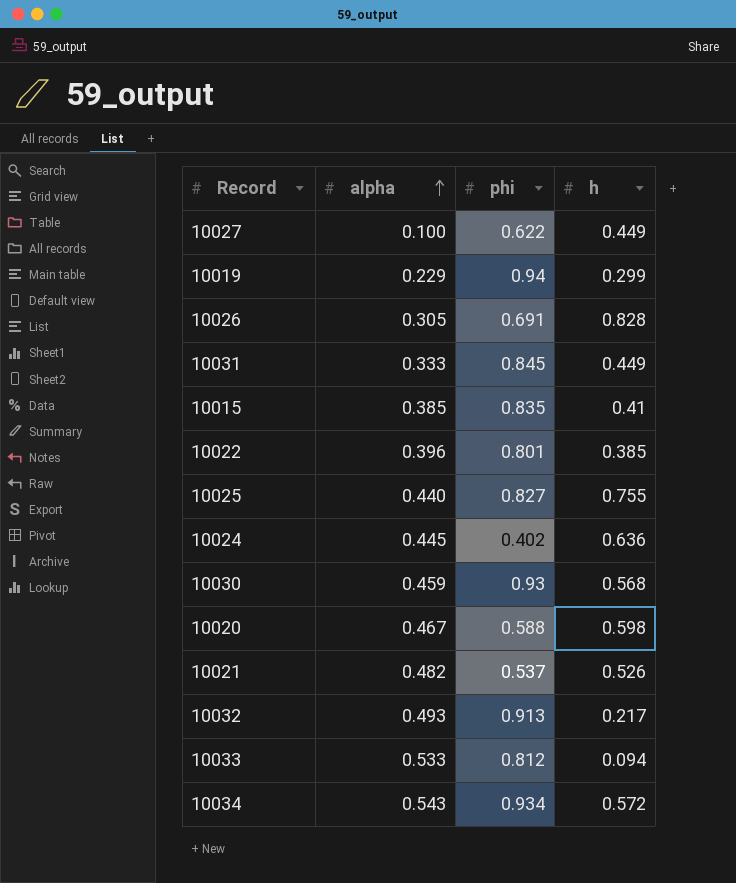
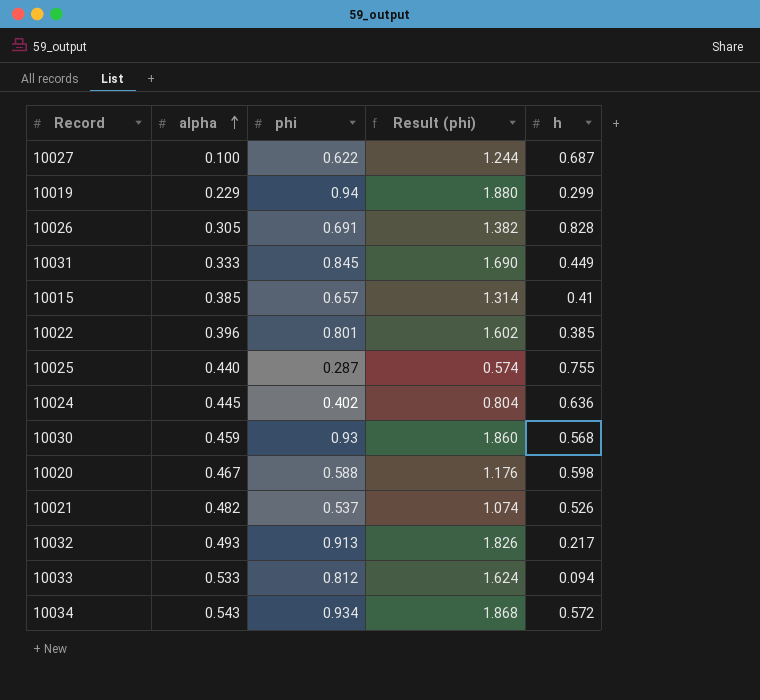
column Result (phi) | formula: none -> [phi] * 2
10027 | h: 0.449 -> 0.687
10015 | phi: 0.835 -> 0.657
10025 | phi: 0.827 -> 0.287

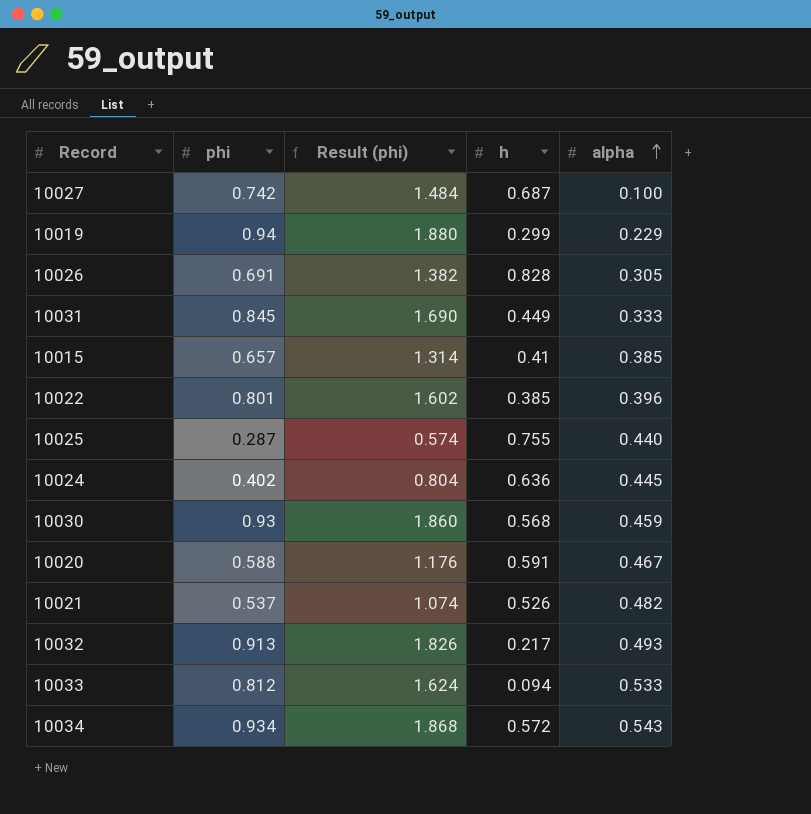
column alpha | position: 2 -> 5
10027 | phi: 0.622 -> 0.742
10027 | Result (phi): 1.244 -> 1.484
10020 | h: 0.598 -> 0.591

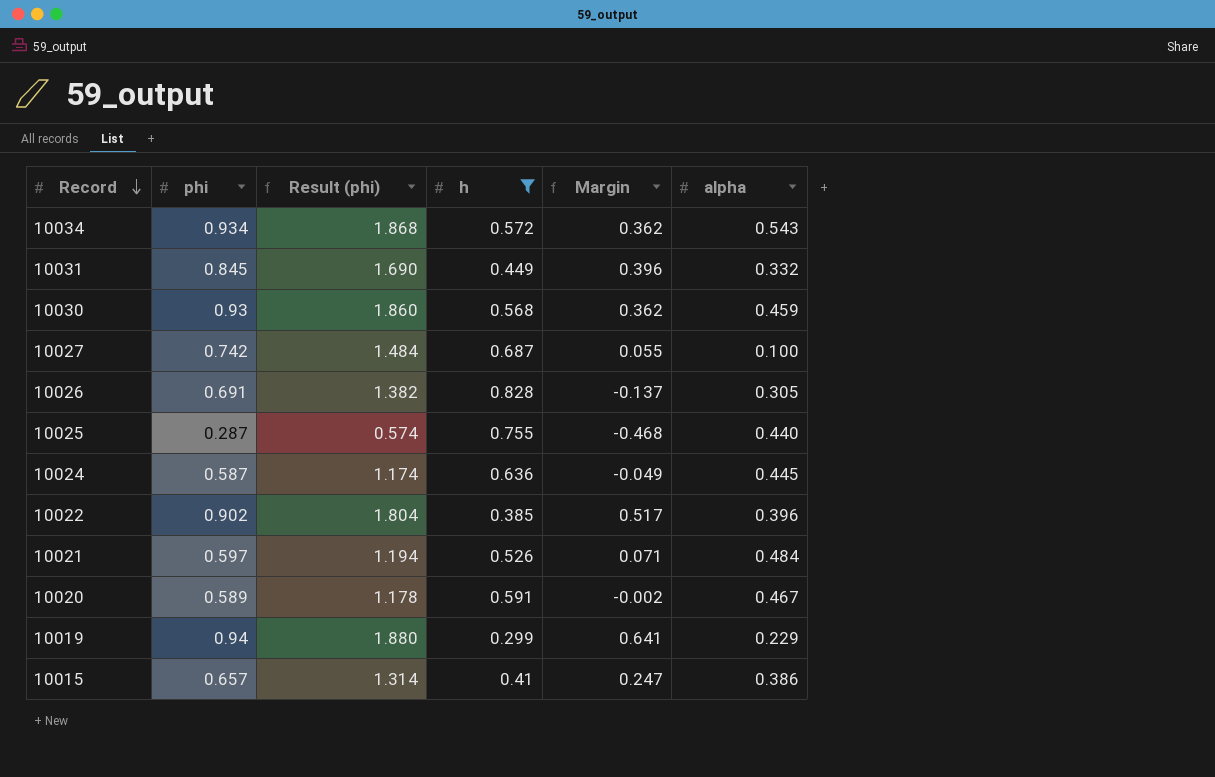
filter: none -> h >= 0.299
row order: alpha ascending -> Record descending
column Margin | formula: none -> [phi] - [h]
10031 | alpha: 0.333 -> 0.332
10024 | phi: 0.402 -> 0.587
10024 | Result (phi): 0.804 -> 1.174
10022 | phi: 0.801 -> 0.902
10022 | Result (phi): 1.602 -> 1.804
10021 | phi: 0.537 -> 0.597
10021 | Result (phi): 1.074 -> 1.194
10021 | alpha: 0.482 -> 0.484
10020 | phi: 0.588 -> 0.589
10020 | Result (phi): 1.176 -> 1.178
10015 | alpha: 0.385 -> 0.386

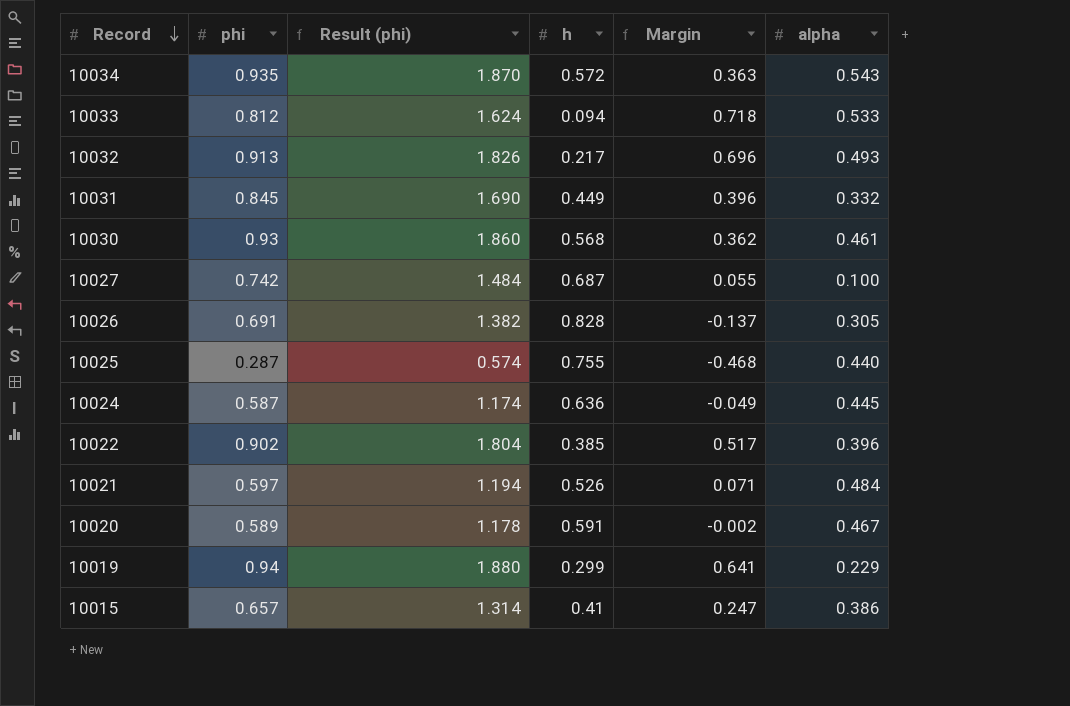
filter: h >= 0.299 -> none
10034 | phi: 0.934 -> 0.935
10034 | Result (phi): 1.868 -> 1.870
10034 | Margin: 0.362 -> 0.363
10030 | alpha: 0.459 -> 0.461

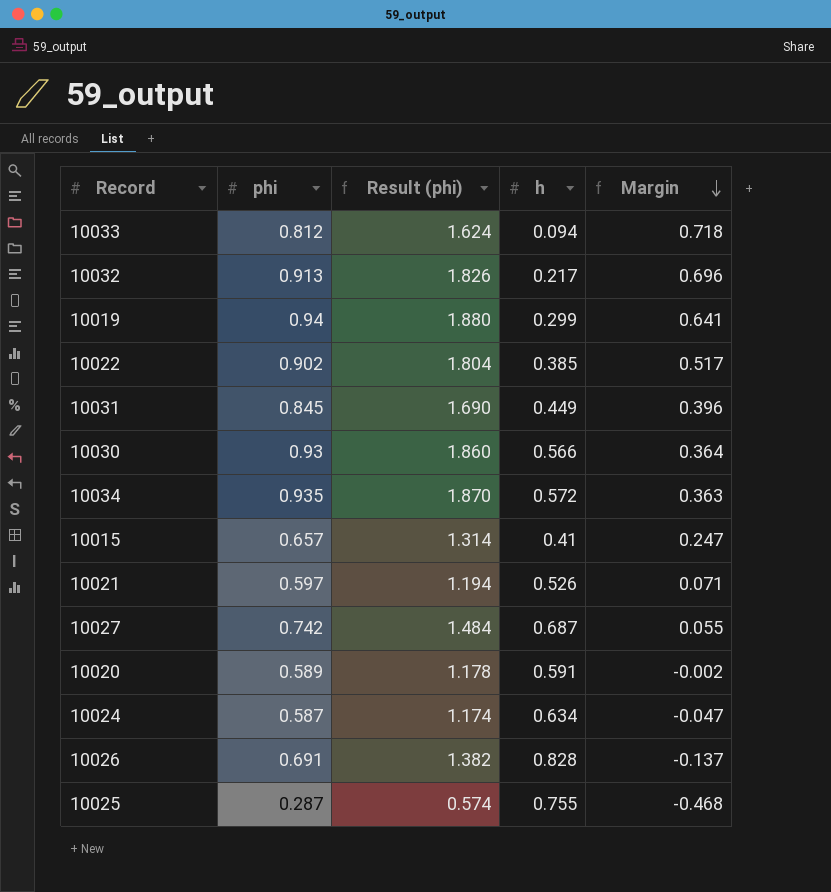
row order: Record descending -> Margin descending
column alpha | position: 6 -> none
10030 | h: 0.568 -> 0.566
10030 | Margin: 0.362 -> 0.364
10024 | h: 0.636 -> 0.634
10024 | Margin: -0.049 -> -0.047

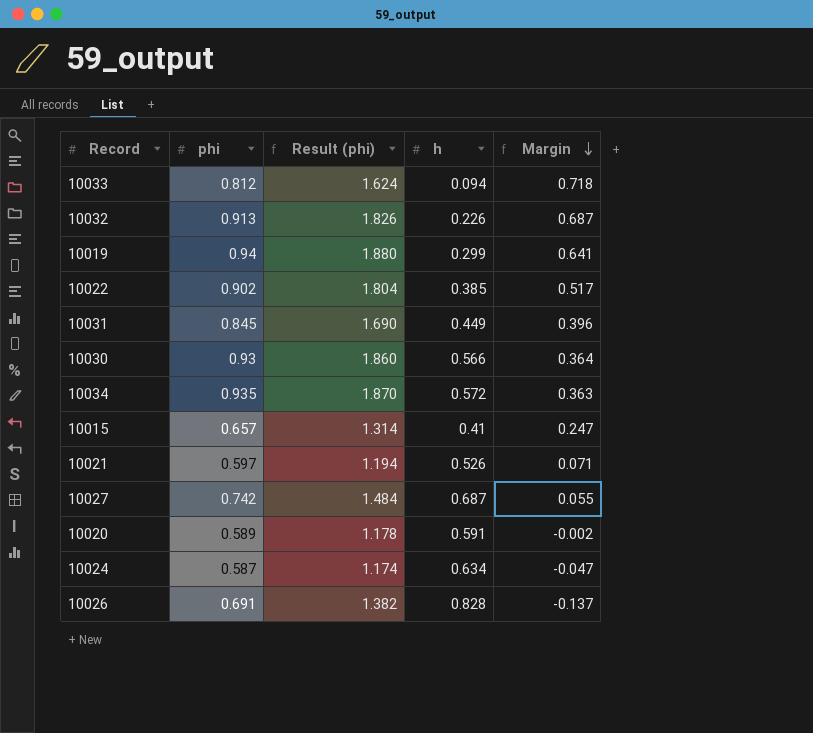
row 10025: 0.287 | 0.574 | 0.755 | -0.468 -> none
10032 | h: 0.217 -> 0.226
10032 | Margin: 0.696 -> 0.687

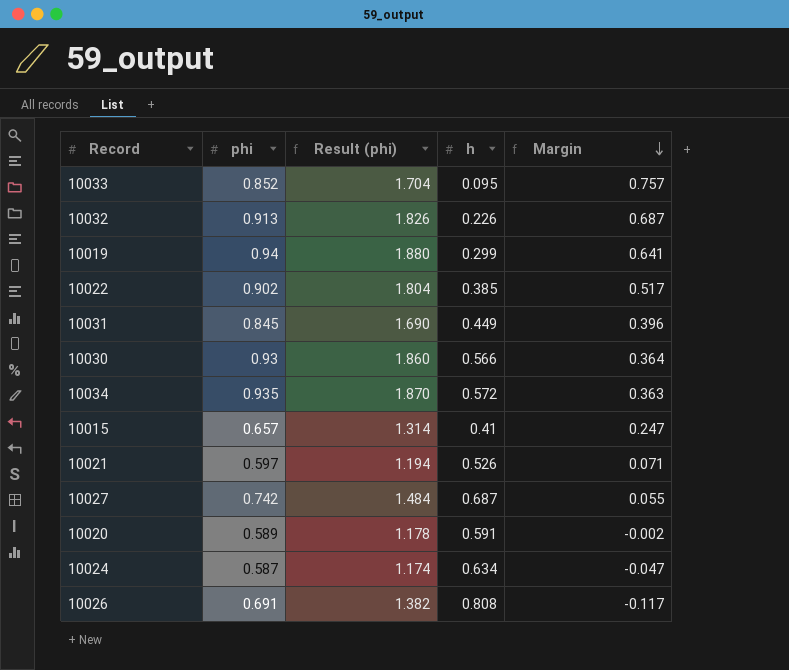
10033 | phi: 0.812 -> 0.852
10033 | Result (phi): 1.624 -> 1.704
10033 | h: 0.094 -> 0.095
10033 | Margin: 0.718 -> 0.757
10026 | h: 0.828 -> 0.808
10026 | Margin: -0.137 -> -0.117

